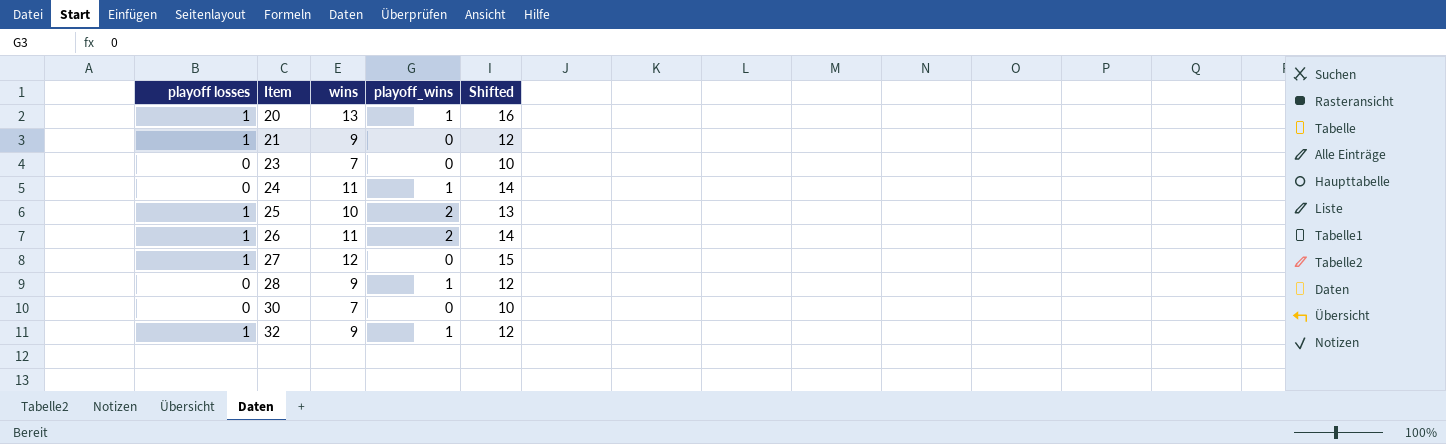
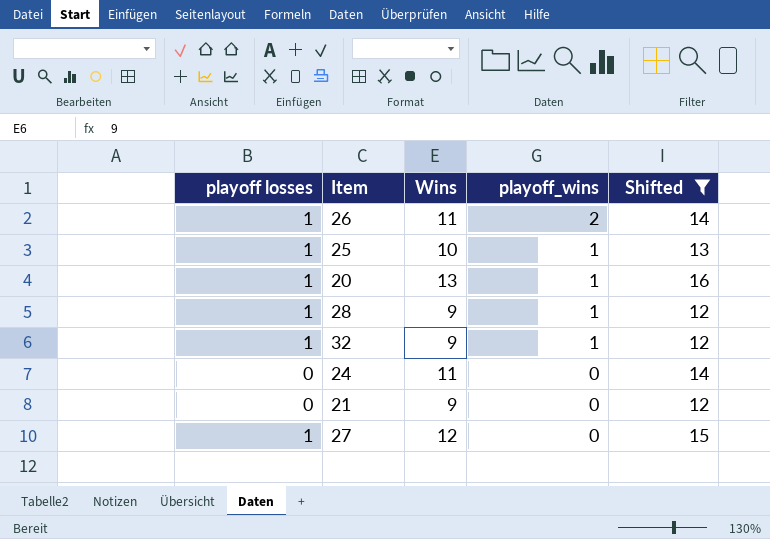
filter: none -> Shifted != 10
row order: Item ascending -> playoff_wins descending
column name: wins -> Wins
25 | playoff_wins: 2 -> 1
28 | playoff losses: 0 -> 1
24 | playoff_wins: 1 -> 0
21 | playoff losses: 1 -> 0

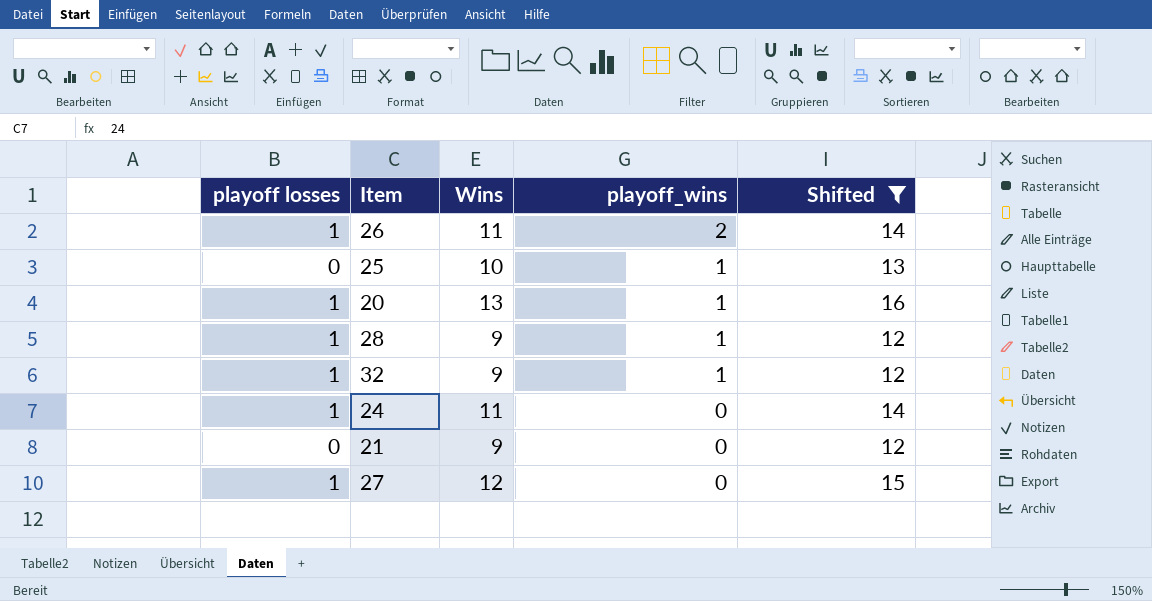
25 | playoff losses: 1 -> 0
24 | playoff losses: 0 -> 1

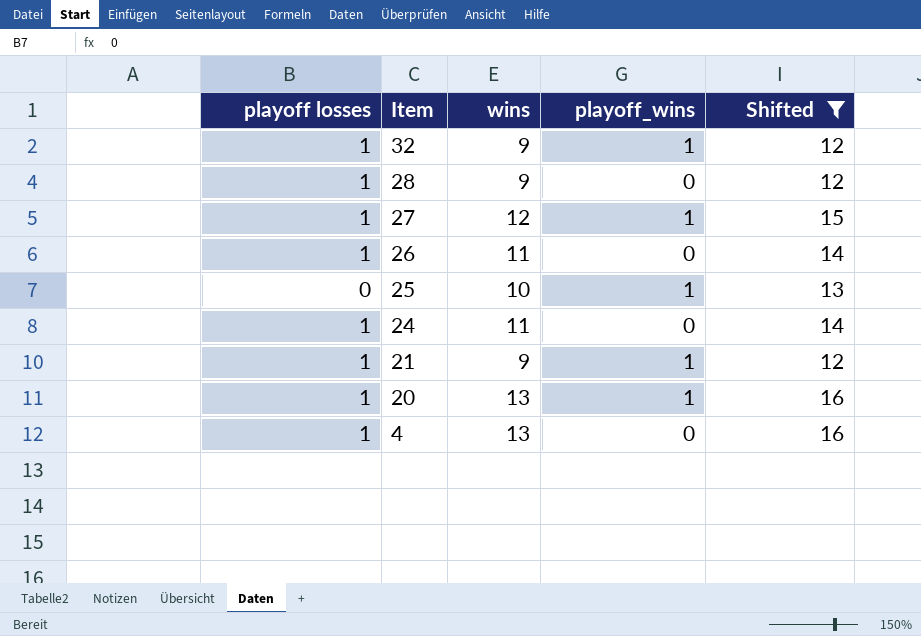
row order: playoff_wins descending -> Item descending
column name: Wins -> wins
28 | playoff_wins: 1 -> 0
27 | playoff_wins: 0 -> 1
26 | playoff_wins: 2 -> 0
21 | playoff losses: 0 -> 1
21 | playoff_wins: 0 -> 1
row 4: none -> 1 | 13 | 0 | 16

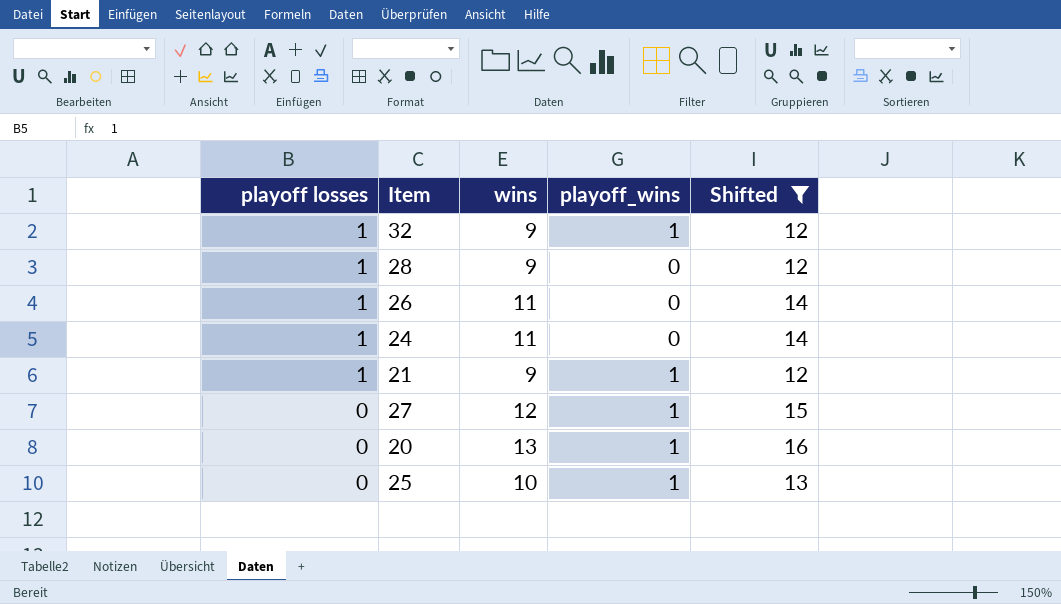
row order: Item descending -> playoff losses descending
row 4: 1 | 13 | 0 | 16 -> none
27 | playoff losses: 1 -> 0
20 | playoff losses: 1 -> 0

